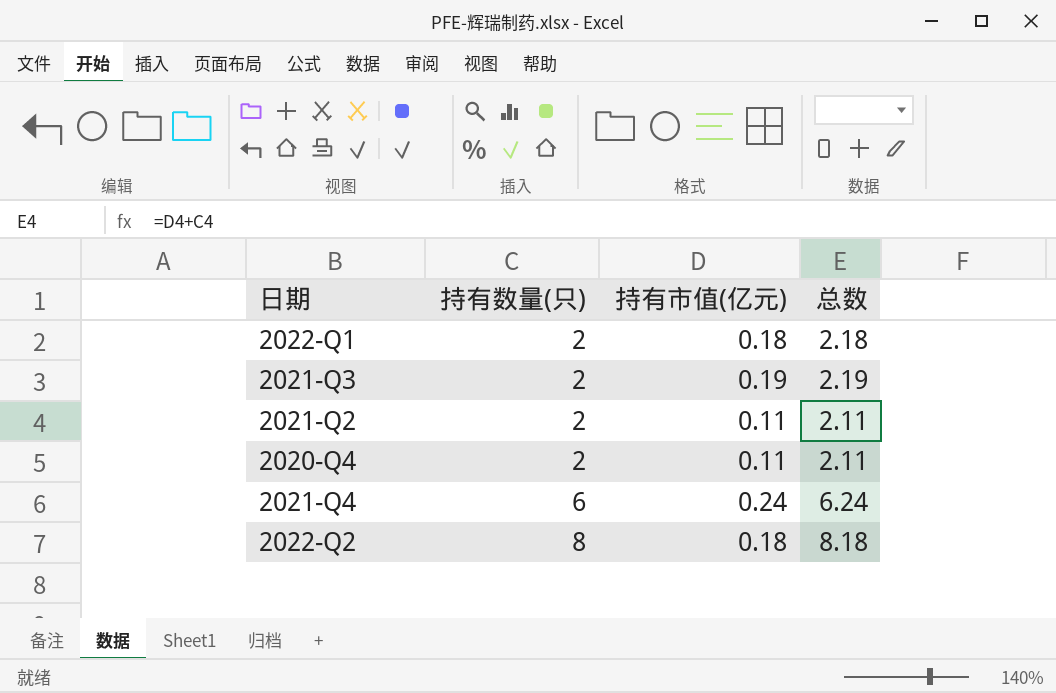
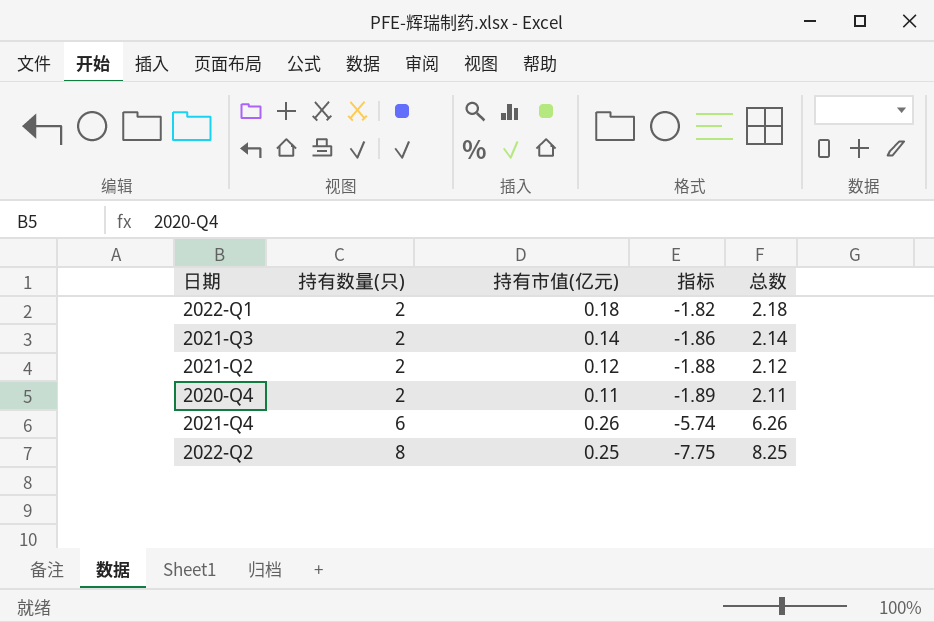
column 指标 | formula: none -> [持有市值(亿元)] - [持有数量(只)]
2021-Q3 | 持有市值(亿元): 0.19 -> 0.14
2021-Q3 | 总数: 2.19 -> 2.14
2021-Q2 | 持有市值(亿元): 0.11 -> 0.12
2021-Q2 | 总数: 2.11 -> 2.12
2021-Q4 | 持有市值(亿元): 0.24 -> 0.26
2021-Q4 | 总数: 6.24 -> 6.26
2022-Q2 | 持有市值(亿元): 0.18 -> 0.25
2022-Q2 | 总数: 8.18 -> 8.25

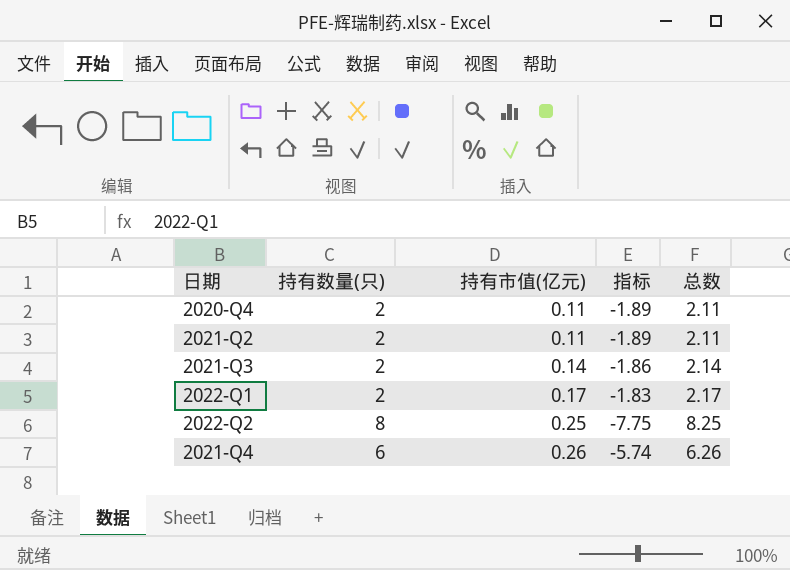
row order: 持有数量(只) ascending -> 持有市值(亿元) ascending
2021-Q2 | 持有市值(亿元): 0.12 -> 0.11
2021-Q2 | 指标: -1.88 -> -1.89
2021-Q2 | 总数: 2.12 -> 2.11
2022-Q1 | 持有市值(亿元): 0.18 -> 0.17
2022-Q1 | 指标: -1.82 -> -1.83
2022-Q1 | 总数: 2.18 -> 2.17

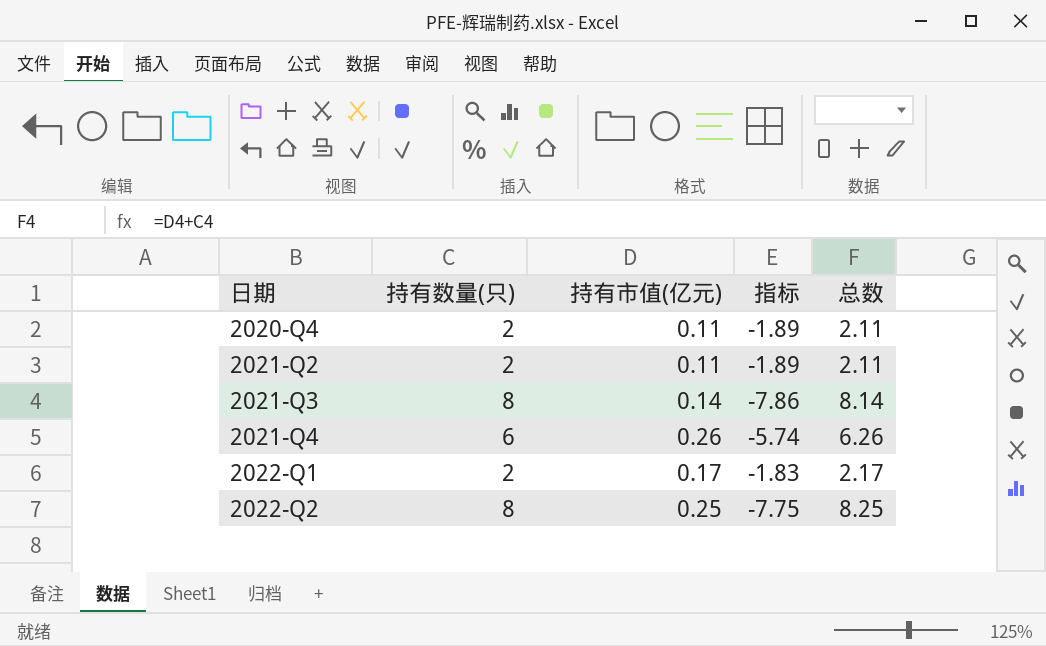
row order: 持有市值(亿元) ascending -> 日期 ascending
2021-Q3 | 持有数量(只): 2 -> 8
2021-Q3 | 指标: -1.86 -> -7.86
2021-Q3 | 总数: 2.14 -> 8.14

